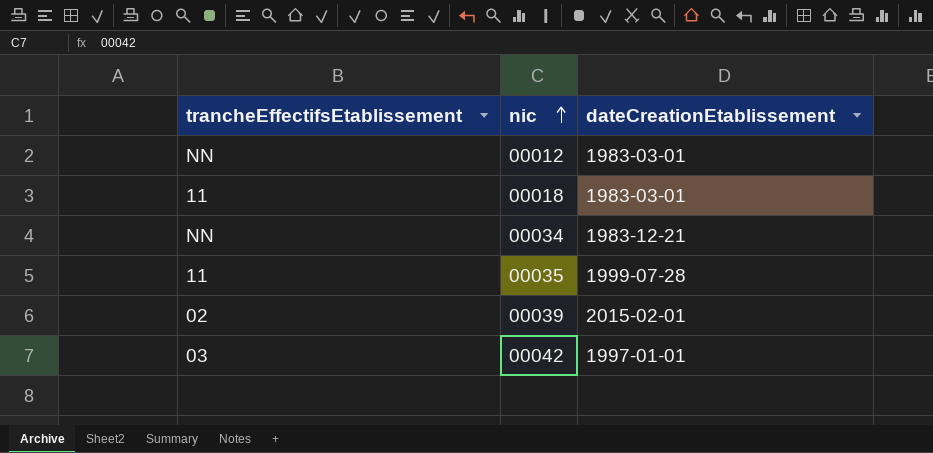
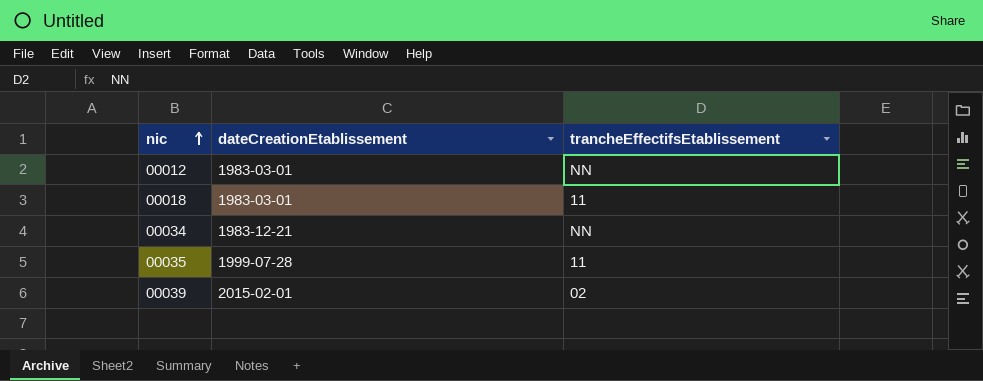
column trancheEffectifsEtablissement | position: 1 -> 3
row 00042: 03 | 1997-01-01 -> none

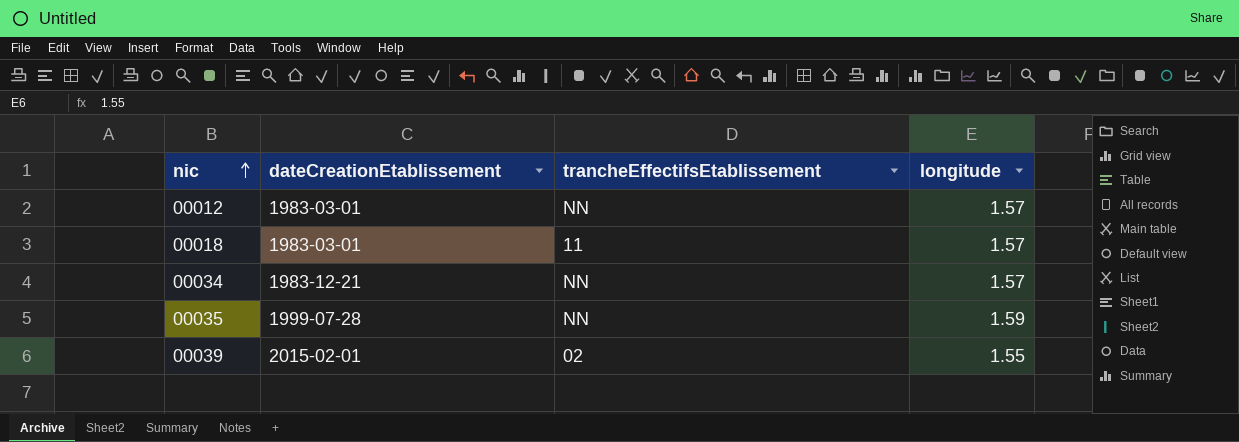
column longitude | position: none -> 4
00035 | trancheEffectifsEtablissement: 11 -> NN

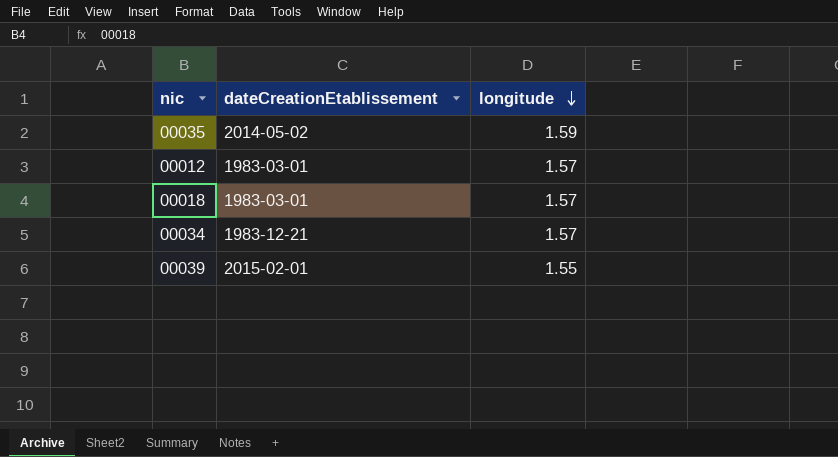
row order: nic ascending -> longitude descending
column trancheEffectifsEtablissement | position: 3 -> none
00035 | dateCreationEtablissement: 1999-07-28 -> 2014-05-02

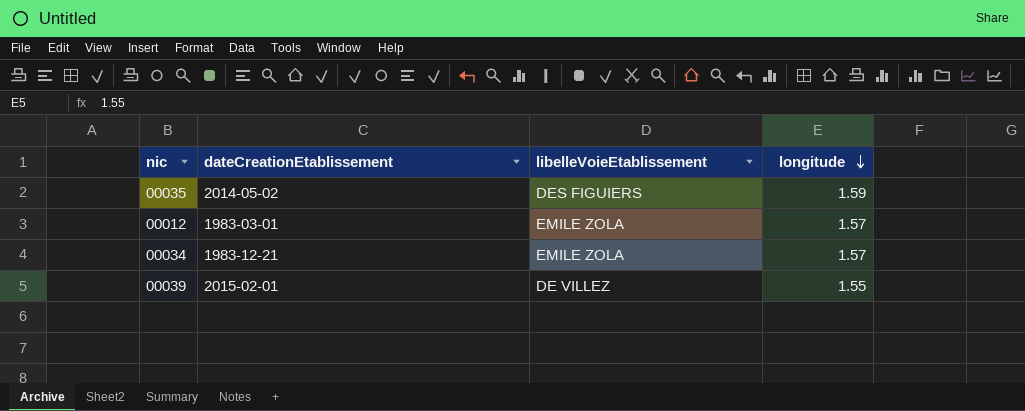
column libelleVoieEtablissement | position: none -> 3
row 00018: 1983-03-01 | 1.57 -> none

